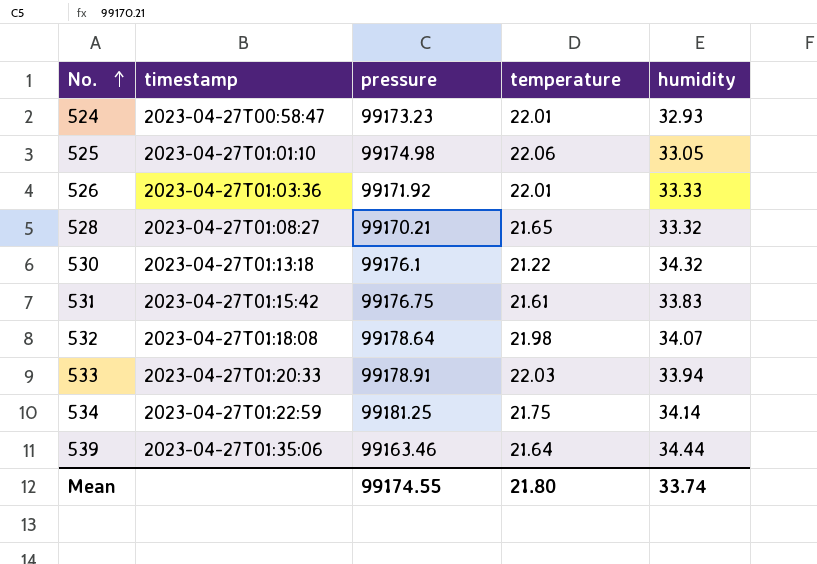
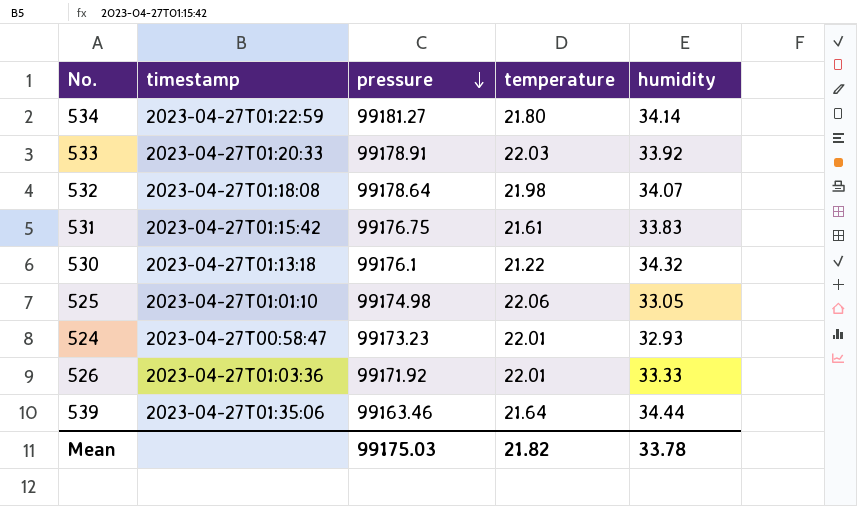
row order: No. ascending -> pressure descending
row 528: 2023-04-27T01:08:27 | 99170.21 | 21.65 | 33.32 -> none
534 | pressure: 99181.25 -> 99181.27
534 | temperature: 21.75 -> 21.80
533 | humidity: 33.94 -> 33.92
Mean | pressure: 99174.55 -> 99175.03
Mean | temperature: 21.80 -> 21.82
Mean | humidity: 33.74 -> 33.78

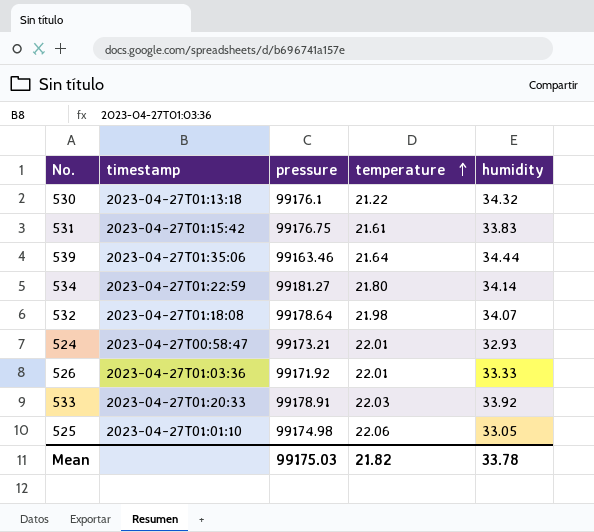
row order: pressure descending -> temperature ascending
524 | pressure: 99173.23 -> 99173.21

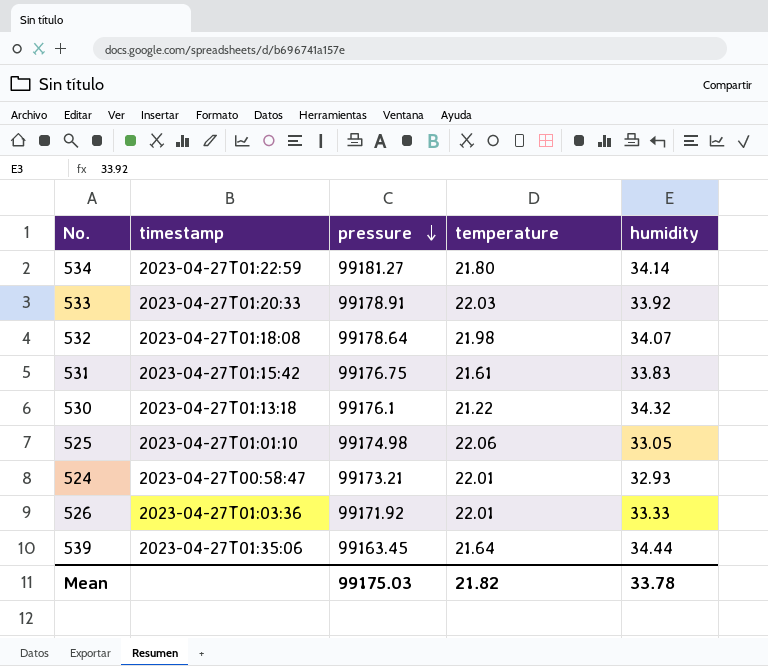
row order: temperature ascending -> pressure descending
539 | pressure: 99163.46 -> 99163.45

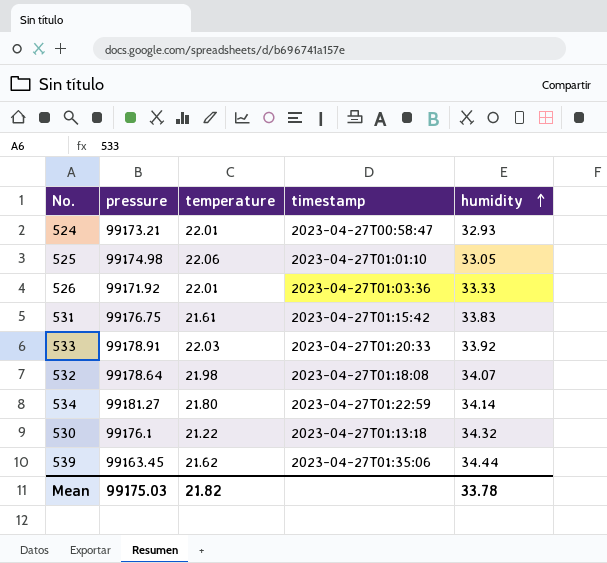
row order: pressure descending -> humidity ascending
column timestamp | position: 2 -> 4
539 | temperature: 21.64 -> 21.62

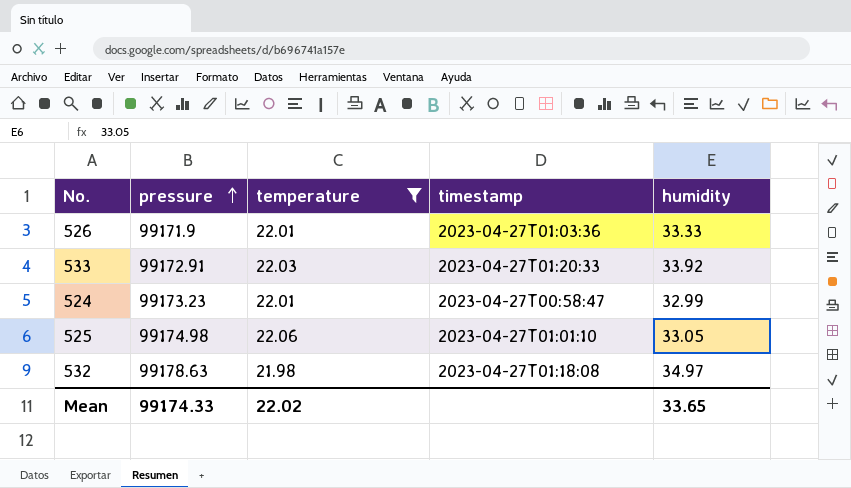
filter: none -> temperature >= 21.98
row order: humidity ascending -> pressure ascending
526 | pressure: 99171.92 -> 99171.9
533 | pressure: 99178.91 -> 99172.91
524 | pressure: 99173.21 -> 99173.23
524 | humidity: 32.93 -> 32.99
532 | pressure: 99178.64 -> 99178.63
532 | humidity: 34.07 -> 34.97
Mean | pressure: 99175.03 -> 99174.33
Mean | temperature: 21.82 -> 22.02
Mean | humidity: 33.78 -> 33.65

